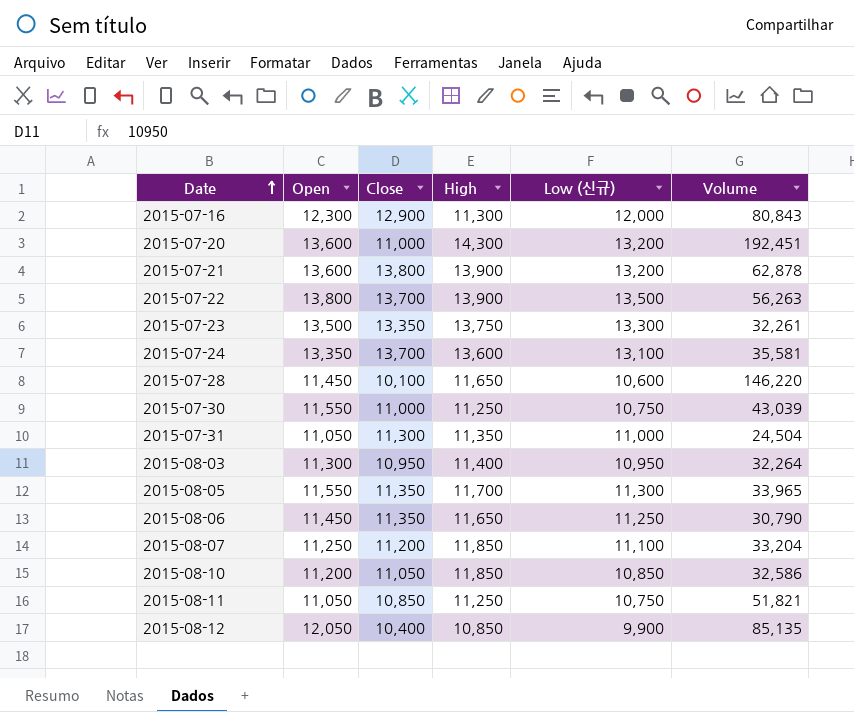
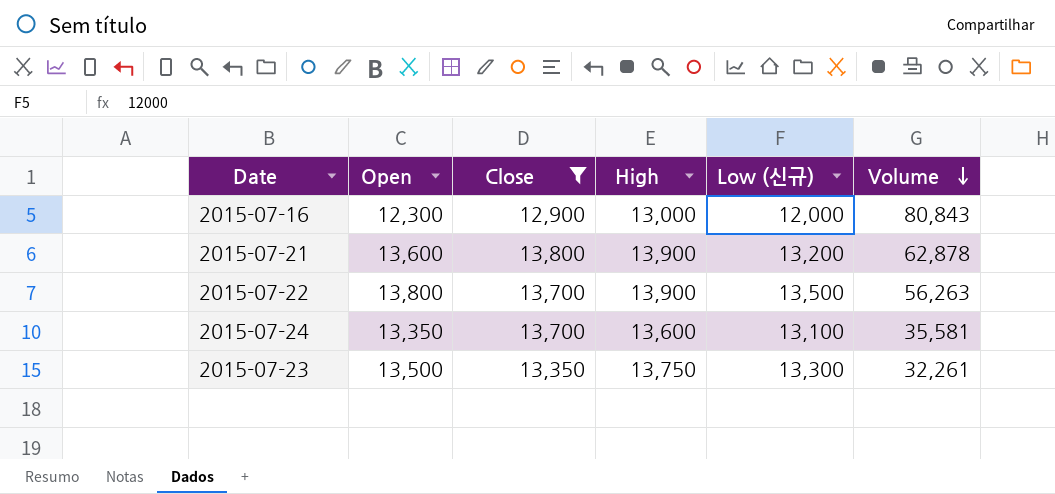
filter: none -> Close >= 12,900
row order: Date ascending -> Volume descending
2015-07-16 | High: 11,300 -> 13,000

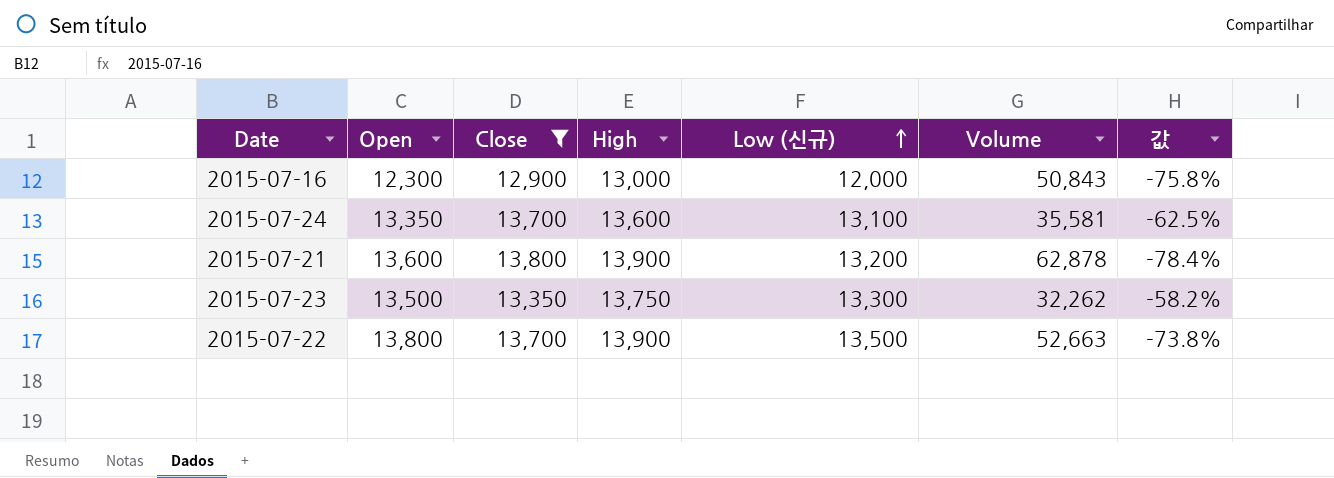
row order: Volume descending -> Low (신규) ascending
column 값 | formula: none -> ([Open] - [Volume]) / [Volume]
2015-07-16 | Volume: 80,843 -> 50,843
2015-07-23 | Volume: 32,261 -> 32,262
2015-07-22 | Volume: 56,263 -> 52,663

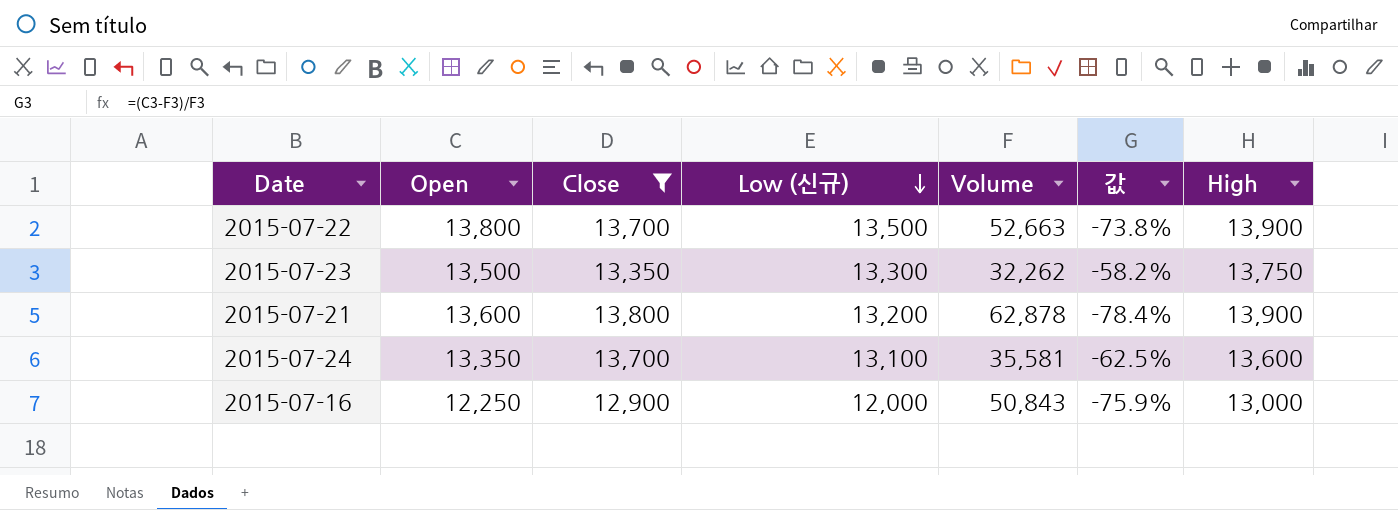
row order: Low (신규) ascending -> Low (신규) descending
column High | position: 4 -> 7
2015-07-16 | Open: 12,300 -> 12,250
2015-07-16 | 값: -75.8% -> -75.9%

